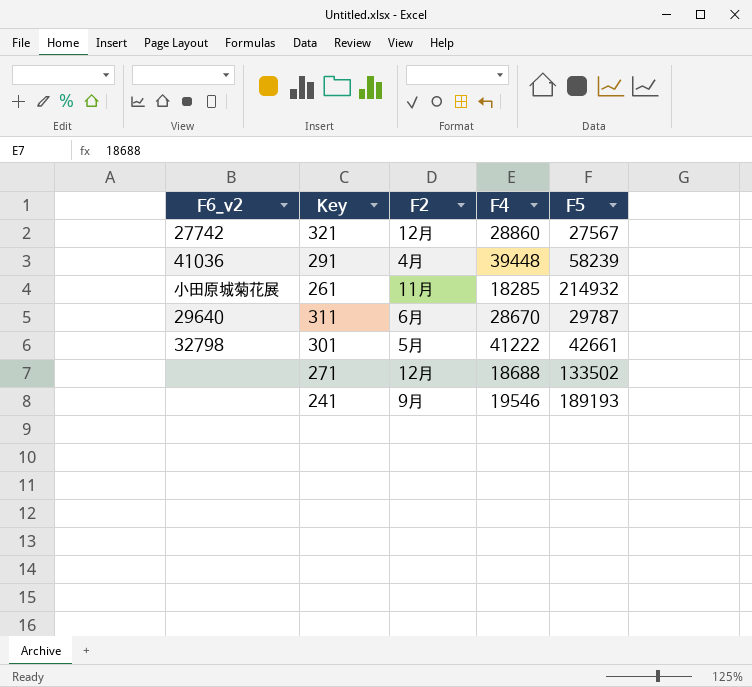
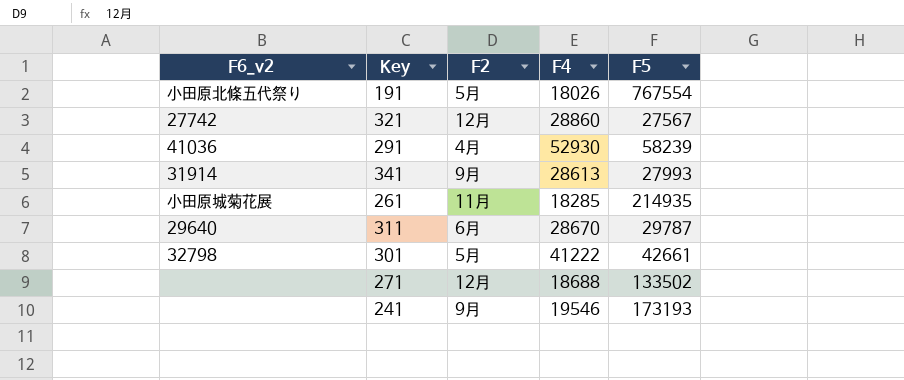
row 191: none -> 小田原北條五代祭り | 5月 | 18026 | 767554
291 | F4: 39448 -> 52930
row 341: none -> 31914 | 9月 | 28613 | 27993
261 | F5: 214932 -> 214935
241 | F5: 189193 -> 173193

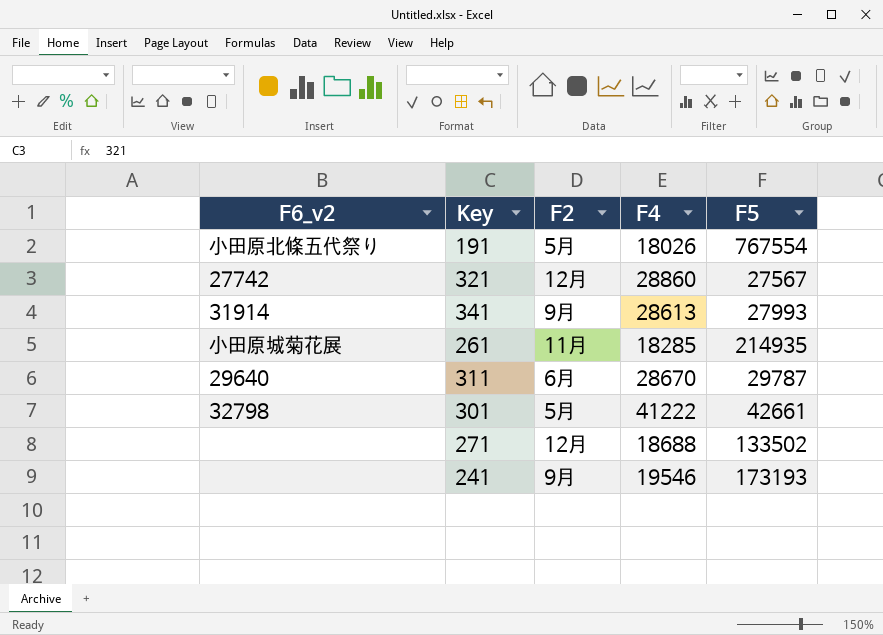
row 291: 41036 | 4月 | 52930 | 58239 -> none

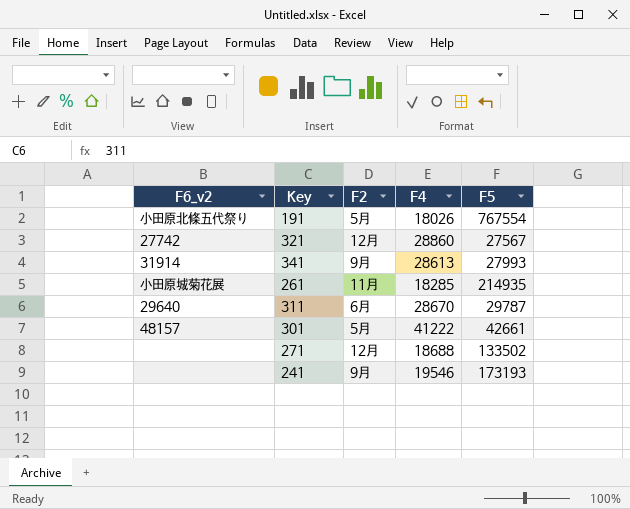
301 | F6_v2: 32798 -> 48157

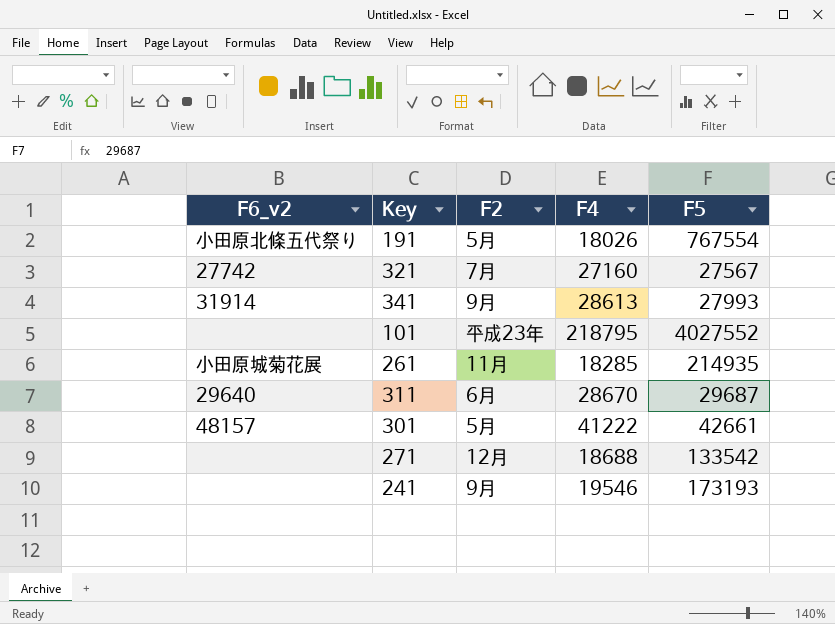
321 | F2: 12月 -> 7月
321 | F4: 28860 -> 27160
row 101: none -> none | 平成23年 | 218795 | 4027552
311 | F5: 29787 -> 29687
271 | F5: 133502 -> 133542

